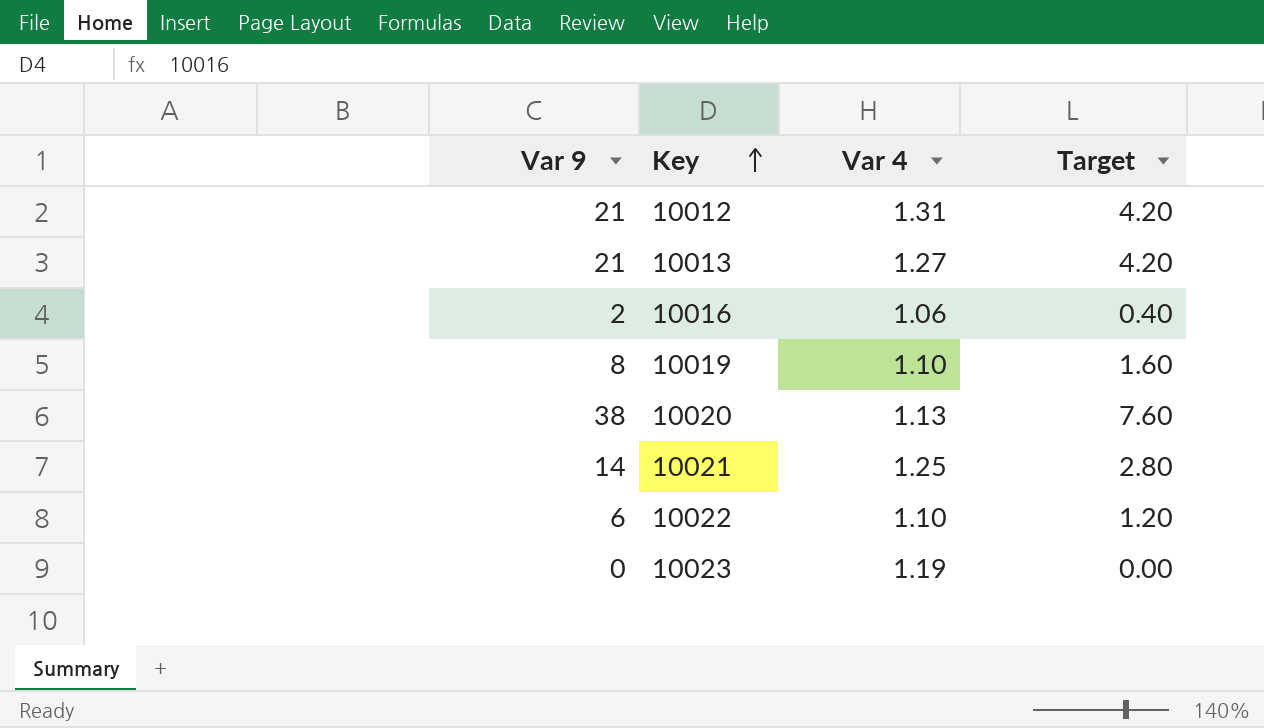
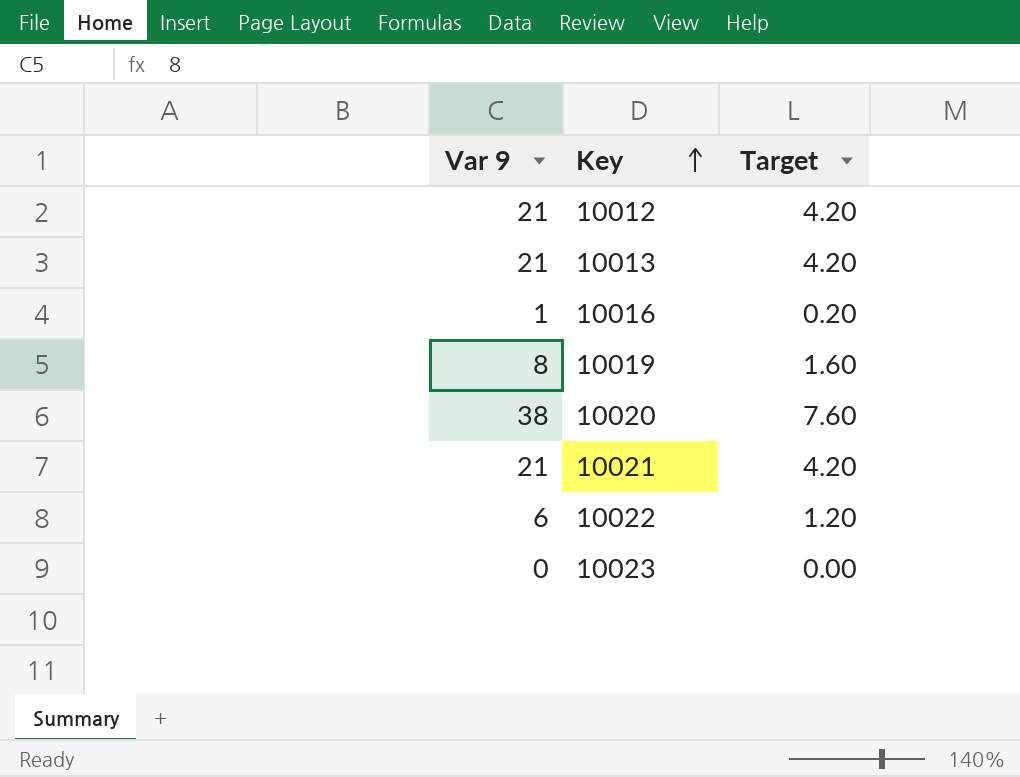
column Var 4 | position: 3 -> none
10016 | Var 9: 2 -> 1
10016 | Target: 0.40 -> 0.20
10021 | Var 9: 14 -> 21
10021 | Target: 2.80 -> 4.20

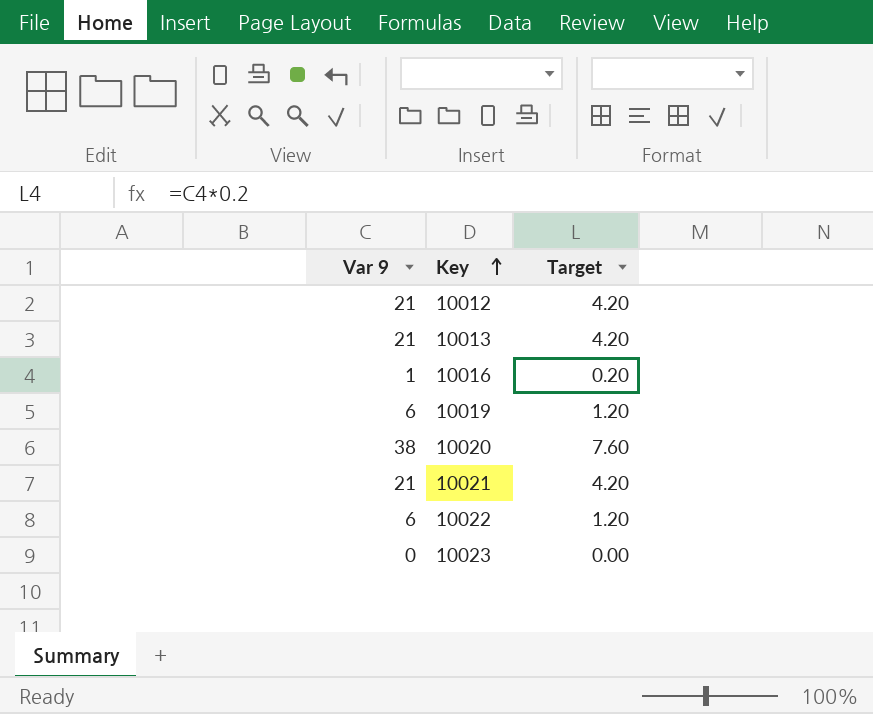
10019 | Var 9: 8 -> 6
10019 | Target: 1.60 -> 1.20

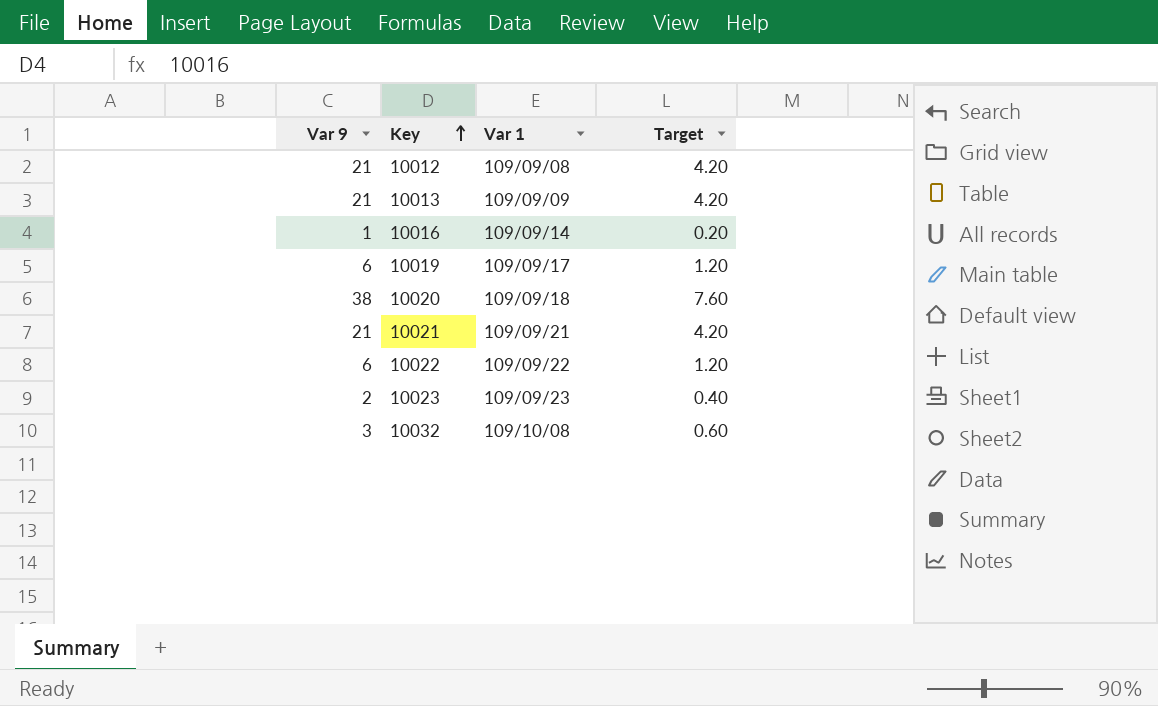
column Var 1 | position: none -> 3
10023 | Var 9: 0 -> 2
10023 | Target: 0.00 -> 0.40
row 10032: none -> 3 | 109/10/08 | 0.60

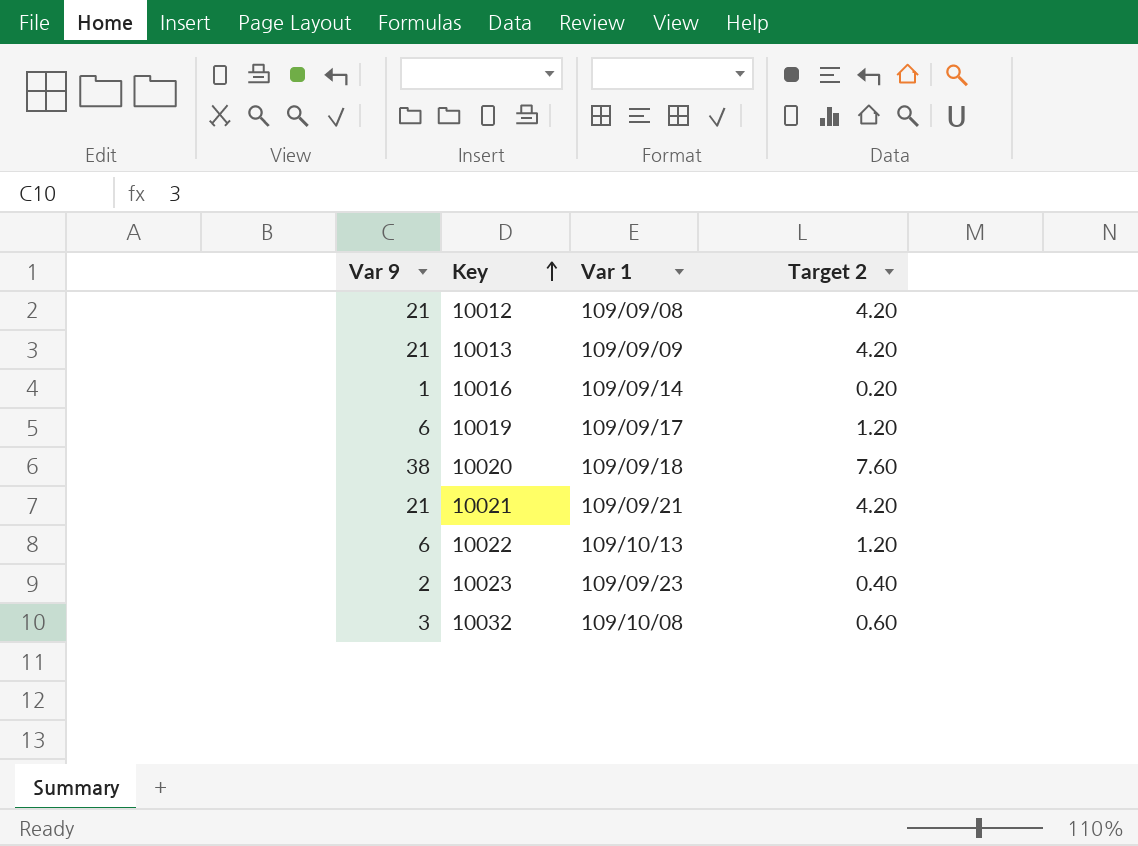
column name: Target -> Target 2
10022 | Var 1: 109/09/22 -> 109/10/13

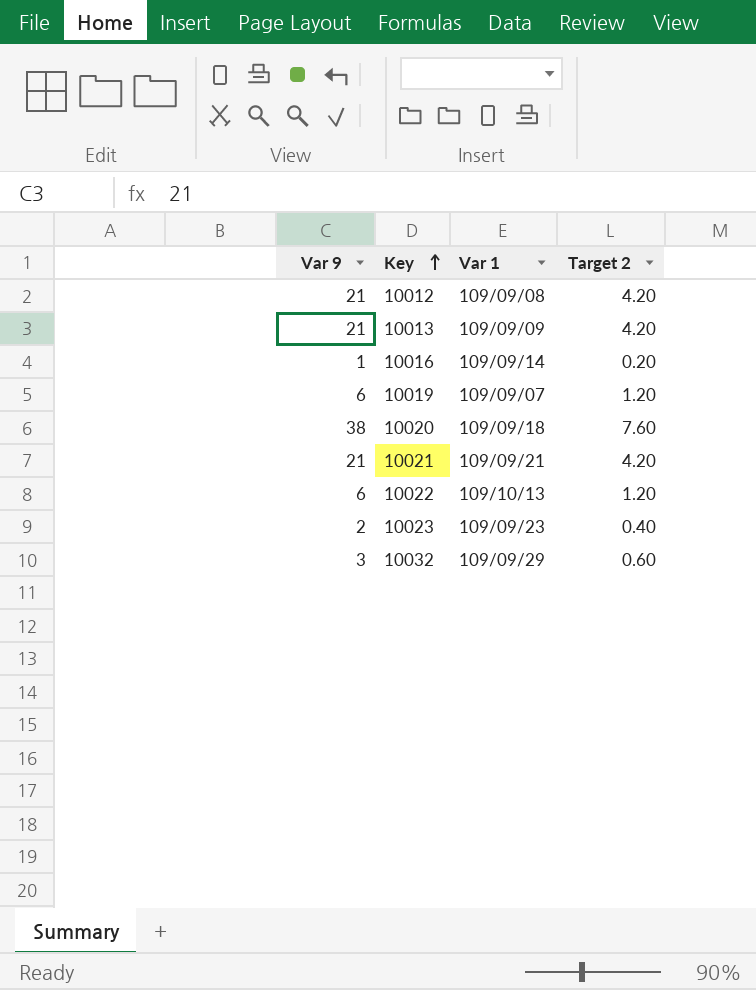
10019 | Var 1: 109/09/17 -> 109/09/07
10032 | Var 1: 109/10/08 -> 109/09/29

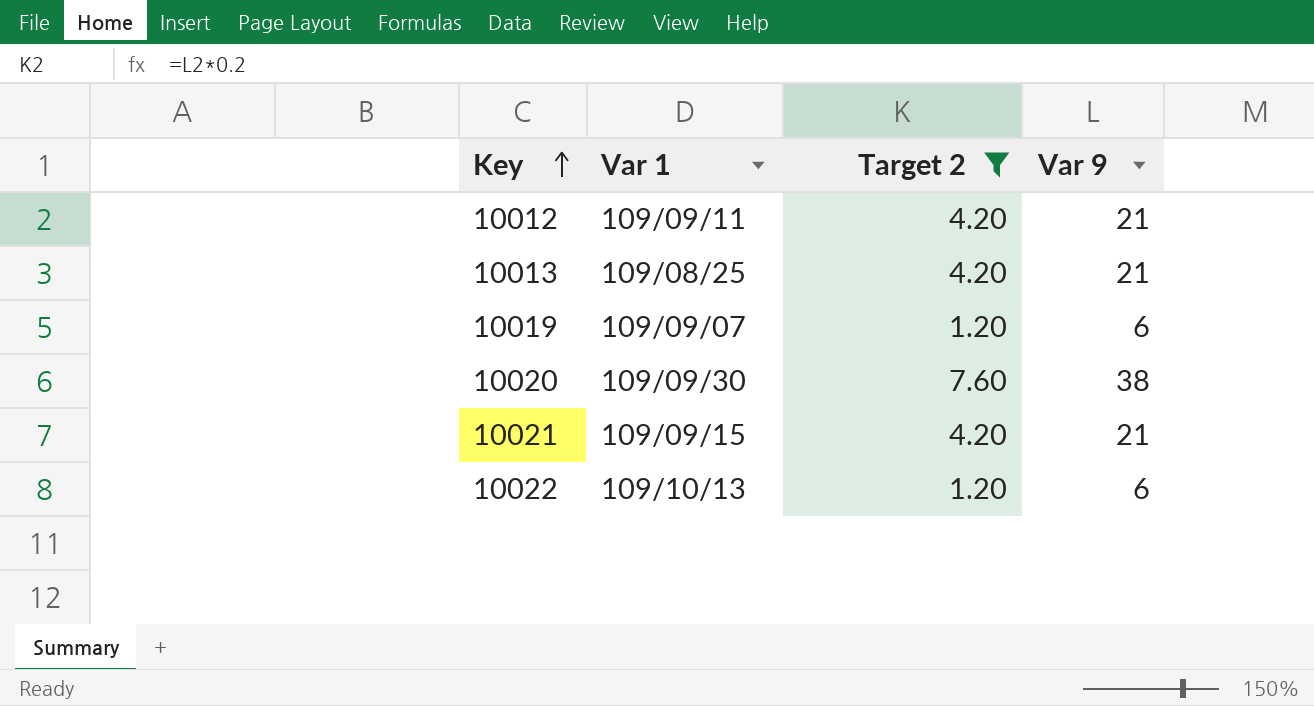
filter: none -> Target 2 >= 1.20
column Var 9 | position: 1 -> 4
10012 | Var 1: 109/09/08 -> 109/09/11
10013 | Var 1: 109/09/09 -> 109/08/25
10020 | Var 1: 109/09/18 -> 109/09/30
10021 | Var 1: 109/09/21 -> 109/09/15

